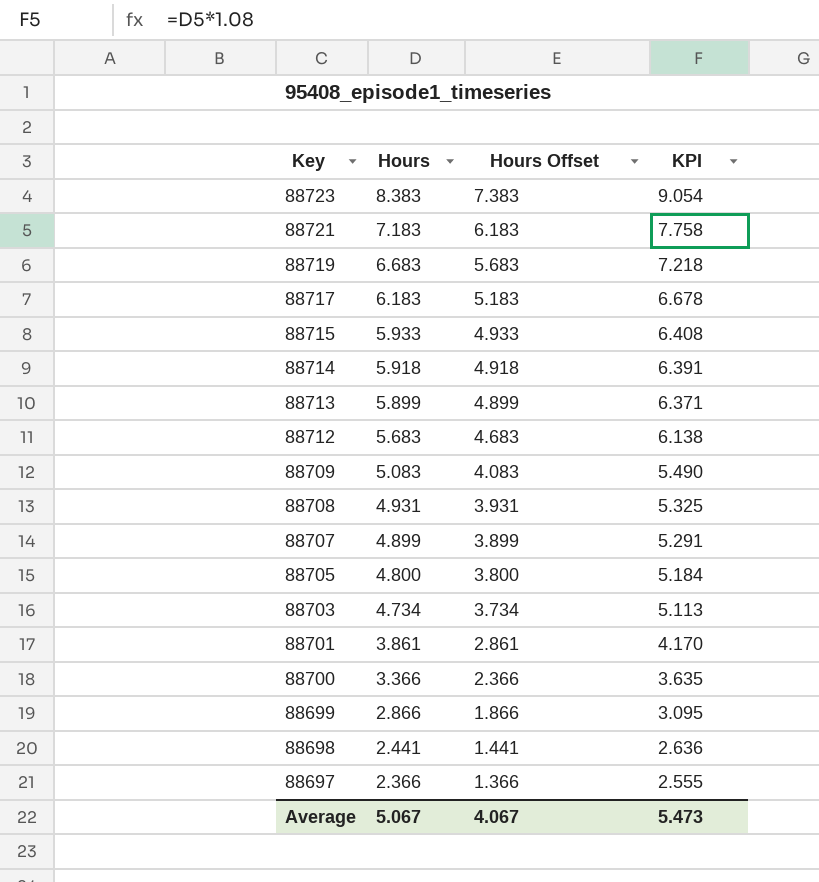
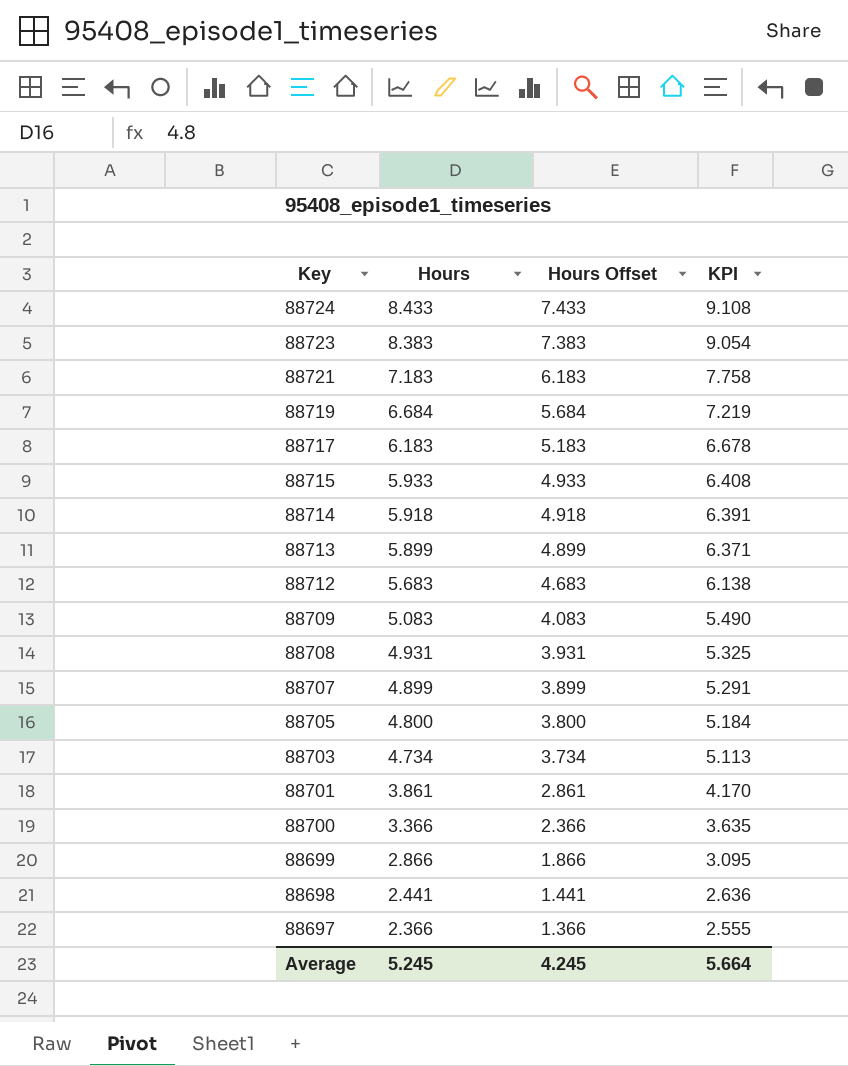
row 88724: none -> 8.433 | 7.433 | 9.108
88719 | Hours: 6.683 -> 6.684
88719 | Hours Offset: 5.683 -> 5.684
88719 | KPI: 7.218 -> 7.219
Average | Hours: 5.067 -> 5.245
Average | Hours Offset: 4.067 -> 4.245
Average | KPI: 5.473 -> 5.664

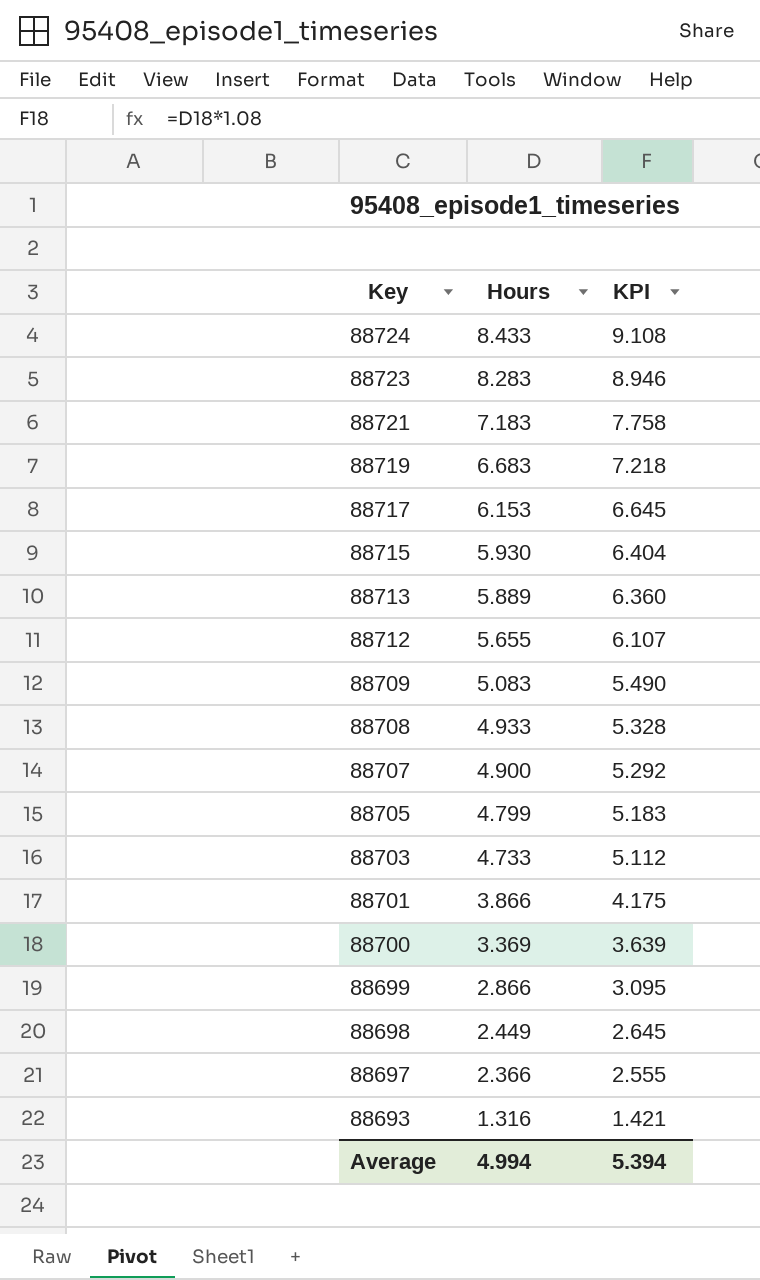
column Hours Offset | formula: [Hours] - 1 -> none
row 88714: 5.918 | 4.918 | 6.391 -> none
88723 | Hours: 8.383 -> 8.283
88723 | KPI: 9.054 -> 8.946
88719 | Hours: 6.684 -> 6.683
88719 | KPI: 7.219 -> 7.218
88717 | Hours: 6.183 -> 6.153
88717 | KPI: 6.678 -> 6.645
88715 | Hours: 5.933 -> 5.930
88715 | KPI: 6.408 -> 6.404
88713 | Hours: 5.899 -> 5.889
88713 | KPI: 6.371 -> 6.360
88712 | Hours: 5.683 -> 5.655
88712 | KPI: 6.138 -> 6.107
88708 | Hours: 4.931 -> 4.933
88708 | KPI: 5.325 -> 5.328
88707 | Hours: 4.899 -> 4.900
88707 | KPI: 5.291 -> 5.292
88705 | Hours: 4.800 -> 4.799
88705 | KPI: 5.184 -> 5.183
88703 | Hours: 4.734 -> 4.733
88703 | KPI: 5.113 -> 5.112
88701 | Hours: 3.861 -> 3.866
88701 | KPI: 4.170 -> 4.175
88700 | Hours: 3.366 -> 3.369
88700 | KPI: 3.635 -> 3.639
88698 | Hours: 2.441 -> 2.449
88698 | KPI: 2.636 -> 2.645
row 88693: none -> 1.316 | 1.421
Average | Hours: 5.245 -> 4.994
Average | KPI: 5.664 -> 5.394

